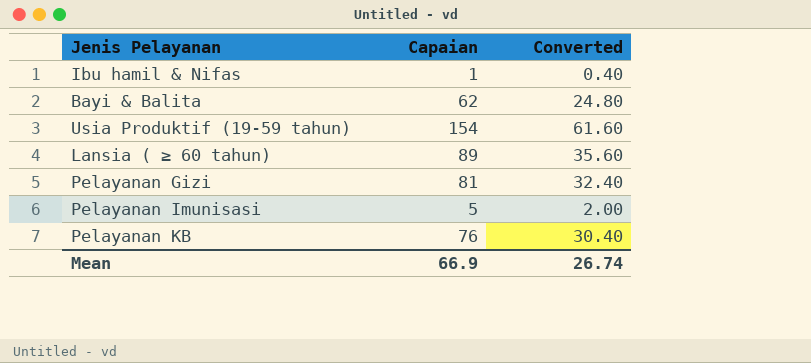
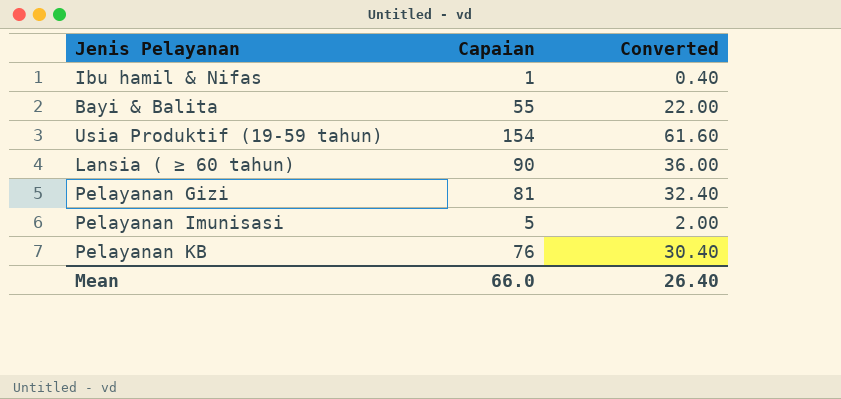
Bayi & Balita | Capaian: 62 -> 55
Bayi & Balita | Converted: 24.80 -> 22.00
Lansia ( ≥ 60 tahun) | Capaian: 89 -> 90
Lansia ( ≥ 60 tahun) | Converted: 35.60 -> 36.00
Mean | Capaian: 66.9 -> 66.0
Mean | Converted: 26.74 -> 26.40

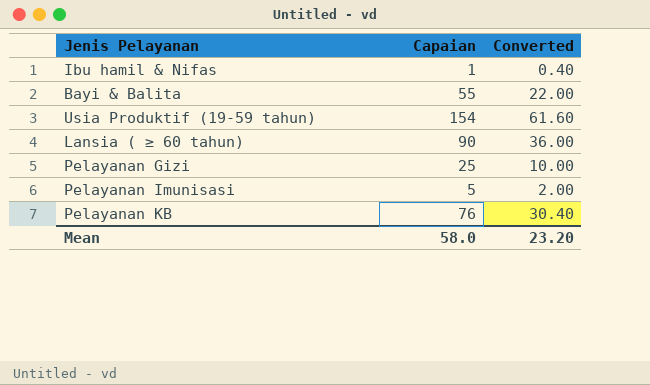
Pelayanan Gizi | Capaian: 81 -> 25
Pelayanan Gizi | Converted: 32.40 -> 10.00
Mean | Capaian: 66.0 -> 58.0
Mean | Converted: 26.40 -> 23.20

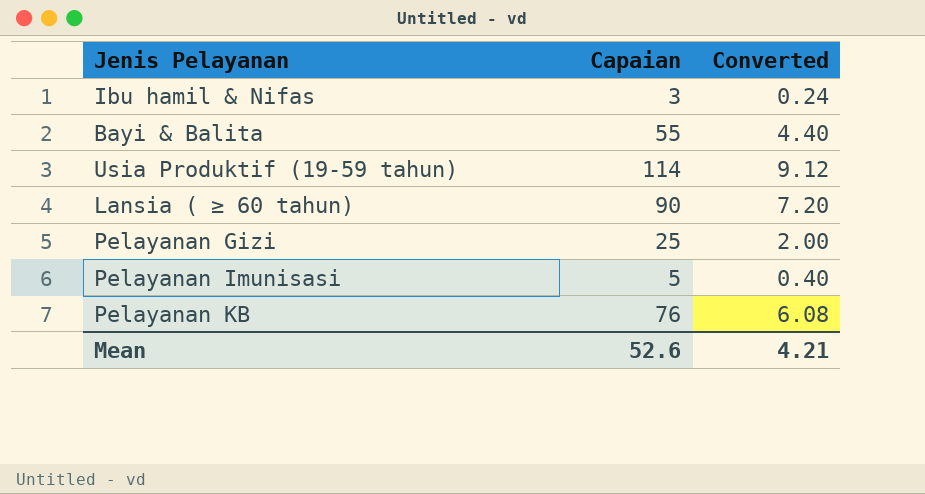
column Converted | formula: [Capaian] * 0.4 -> [Capaian] * 0.08
Ibu hamil & Nifas | Capaian: 1 -> 3
Usia Produktif (19-59 tahun) | Capaian: 154 -> 114
Mean | Capaian: 58.0 -> 52.6
Mean | Converted: 23.20 -> 4.21

